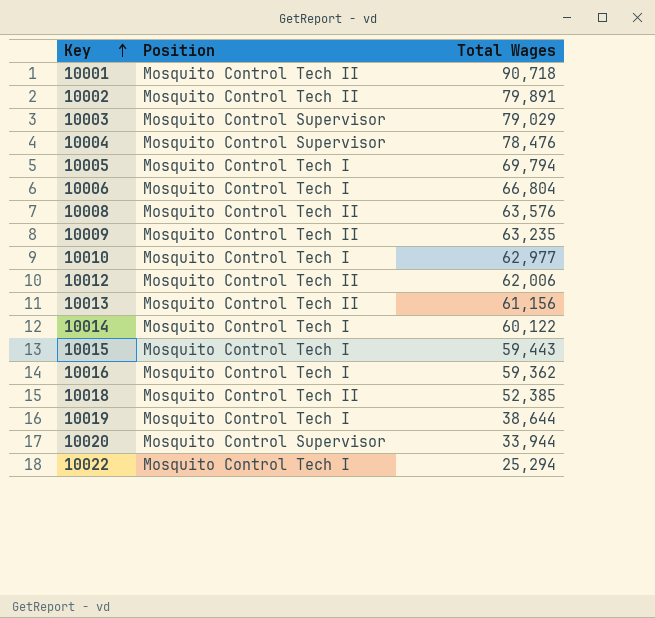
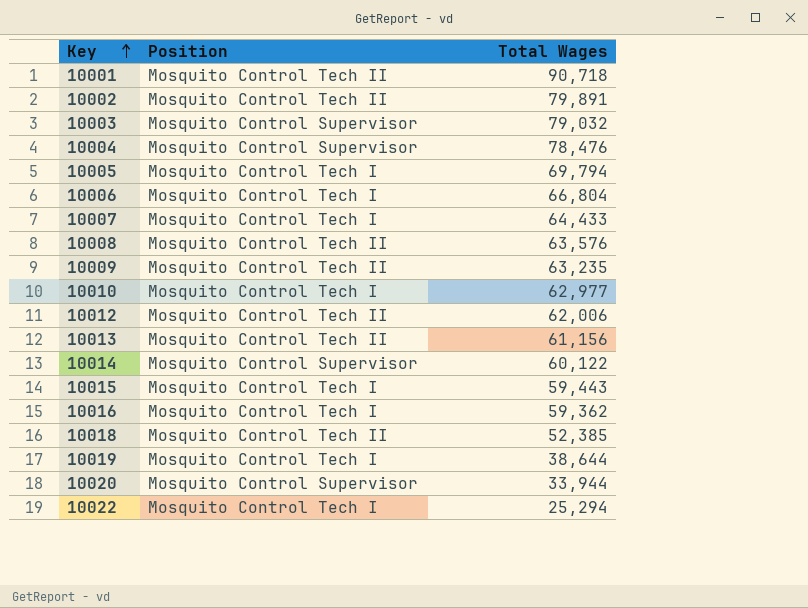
10003 | Total Wages: 79,029 -> 79,032
row 10007: none -> Mosquito Control Tech I | 64,433
10014 | Position: Mosquito Control Tech I -> Mosquito Control Supervisor

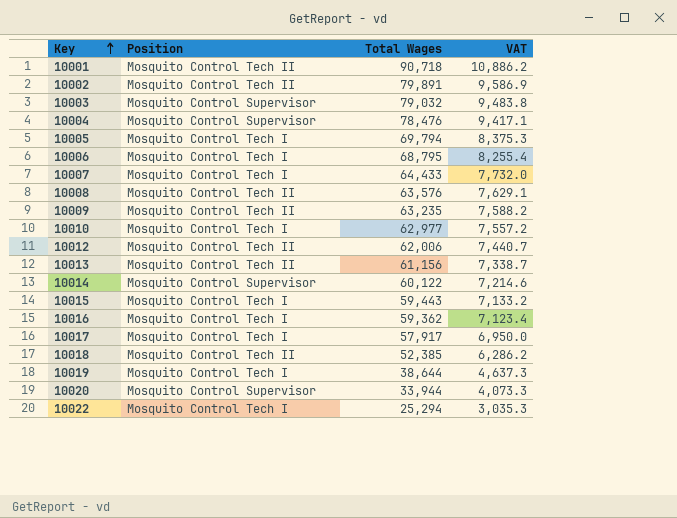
column VAT | formula: none -> [Total Wages] * 0.12
10006 | Total Wages: 66,804 -> 68,795
row 10017: none -> Mosquito Control Tech I | 57,917 | 6,950.0

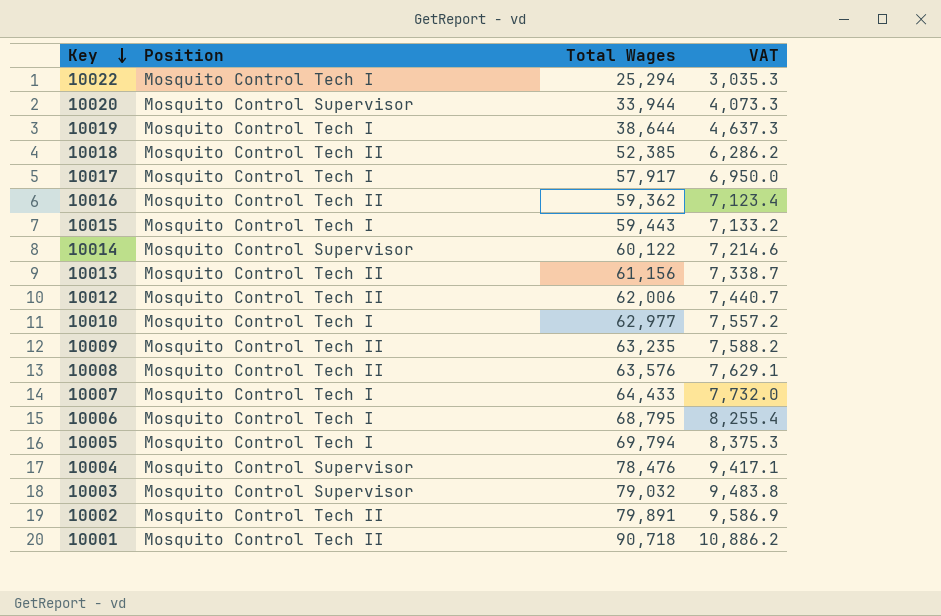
row order: Key ascending -> Key descending
10016 | Position: Mosquito Control Tech I -> Mosquito Control Tech II

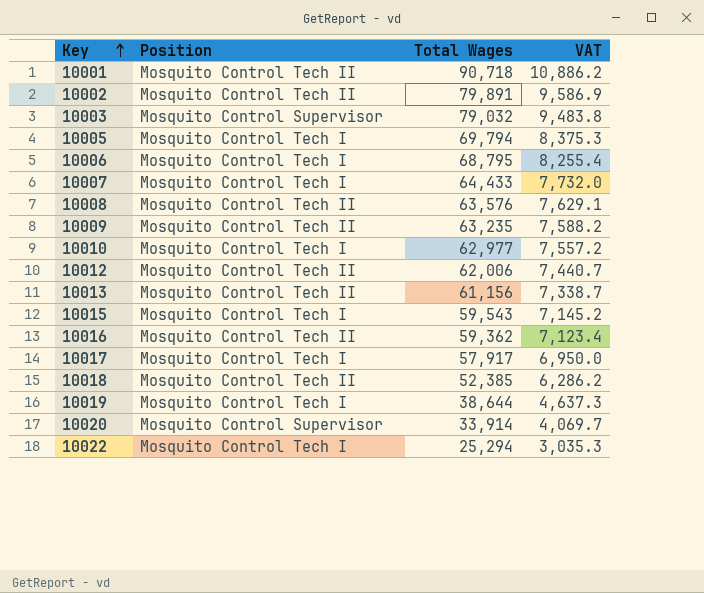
row order: Key descending -> Key ascending
row 10014: Mosquito Control Supervisor | 60,122 | 7,214.6 -> none
row 10004: Mosquito Control Supervisor | 78,476 | 9,417.1 -> none
10015 | Total Wages: 59,443 -> 59,543
10015 | VAT: 7,133.2 -> 7,145.2
10020 | Total Wages: 33,944 -> 33,914
10020 | VAT: 4,073.3 -> 4,069.7

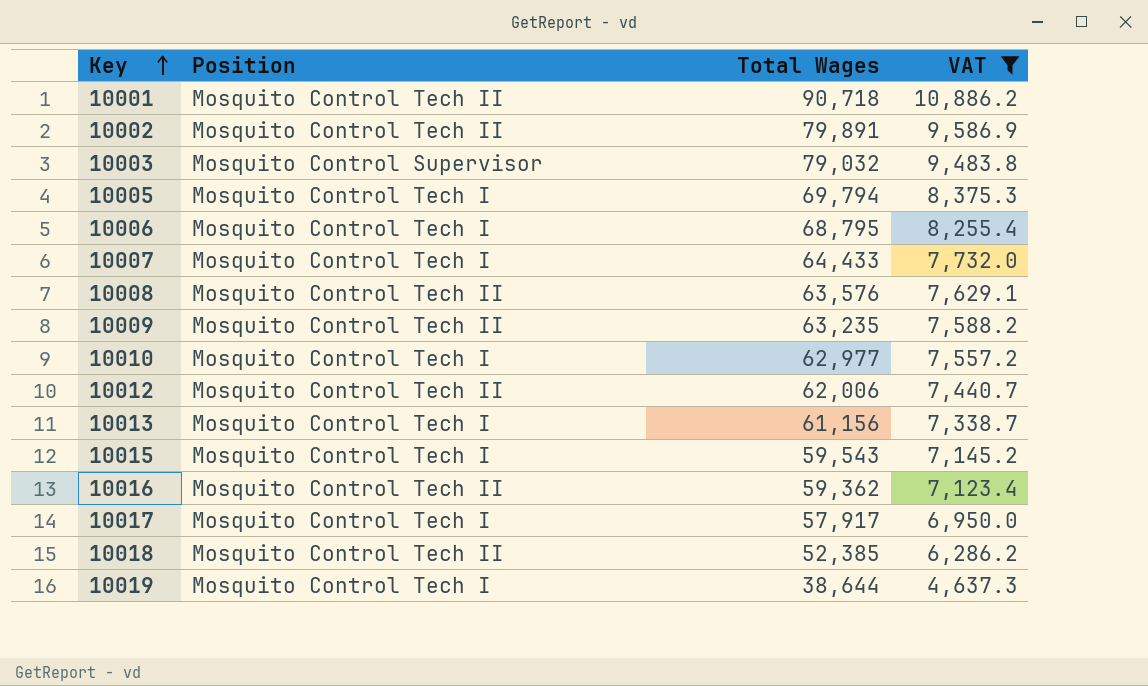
filter: none -> VAT >= 4,637.3
10013 | Position: Mosquito Control Tech II -> Mosquito Control Tech I

